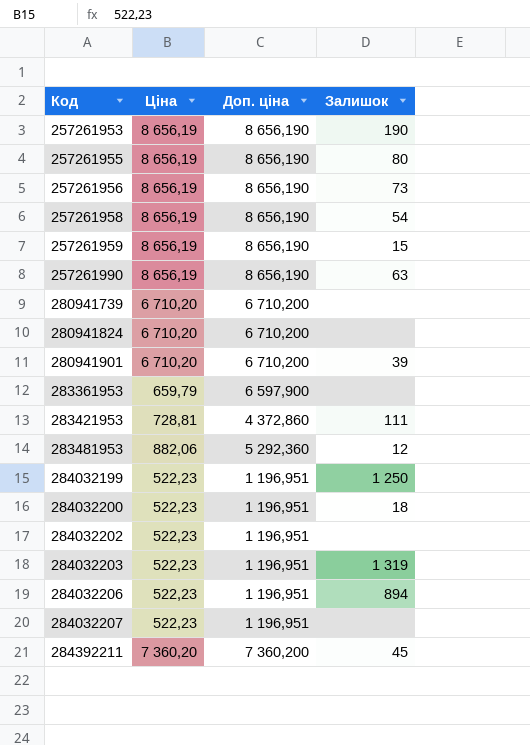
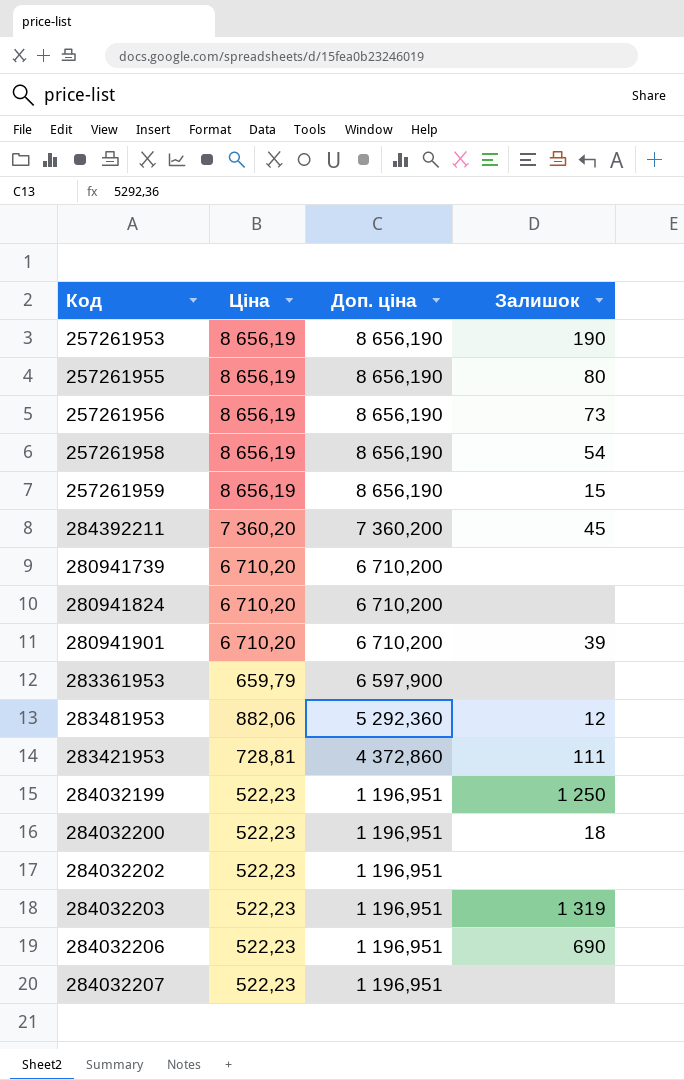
row order: Код ascending -> Доп. ціна descending
row 257261990: 8 656,19 | 8 656,190 | 63 -> none
284032206 | Залишок: 894 -> 690

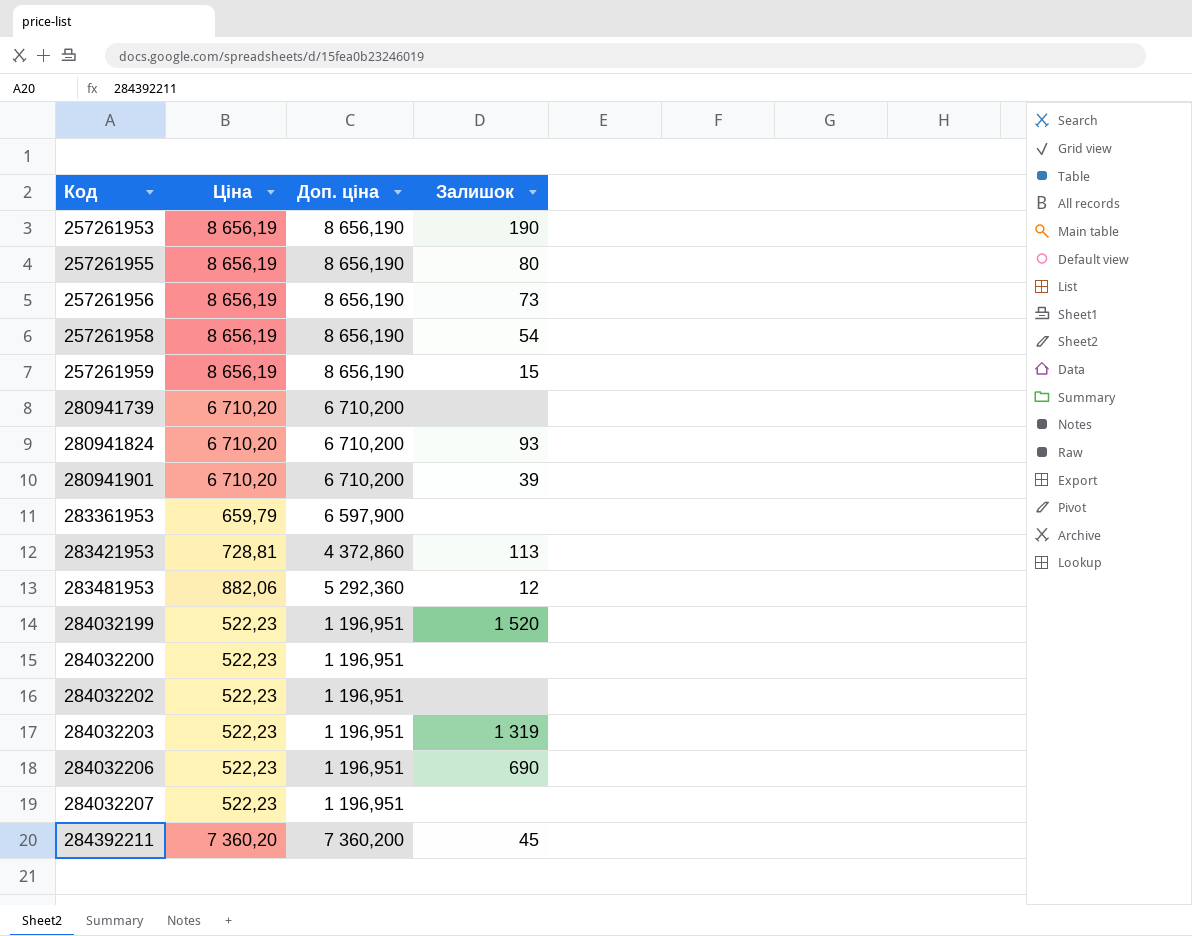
row order: Доп. ціна descending -> Код ascending
280941824 | Залишок: none -> 93
283421953 | Залишок: 111 -> 113
284032199 | Залишок: 1 250 -> 1 520
284032200 | Залишок: 18 -> none

